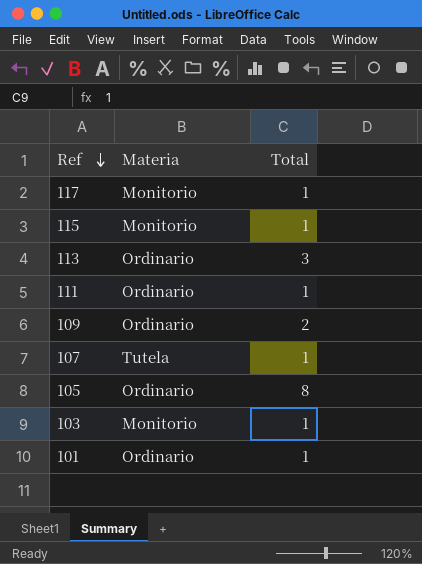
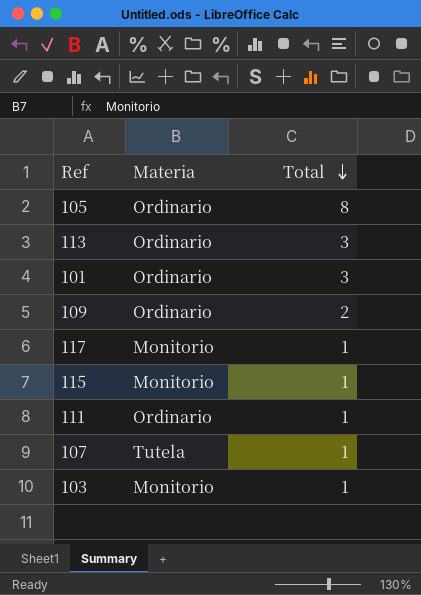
row order: Ref descending -> Total descending
101 | Total: 1 -> 3

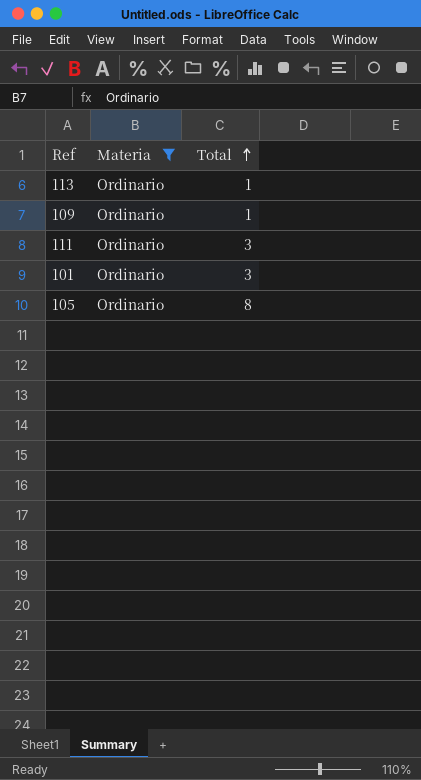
filter: none -> Materia = Ordinario
row order: Total descending -> Total ascending
113 | Total: 3 -> 1
109 | Total: 2 -> 1
111 | Total: 1 -> 3

